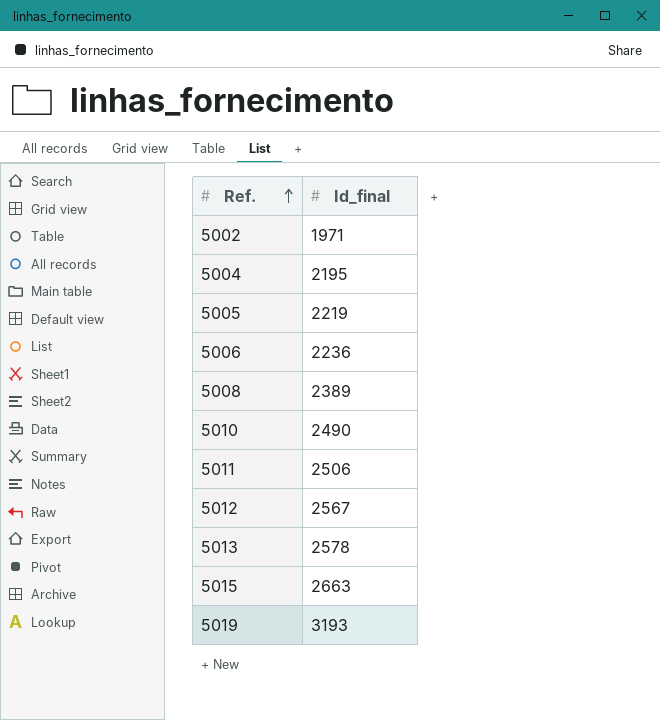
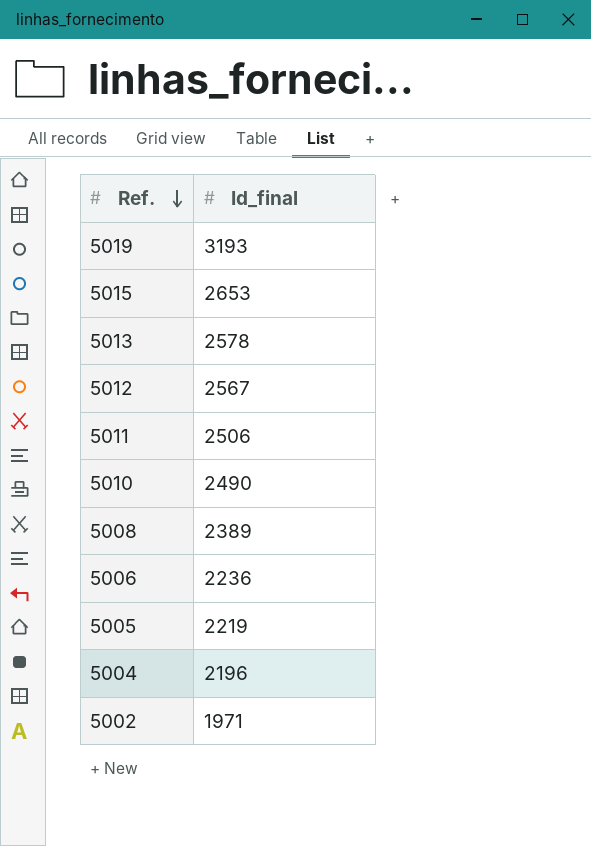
row order: Ref. ascending -> Ref. descending
5015 | Id_final: 2663 -> 2653
5004 | Id_final: 2195 -> 2196

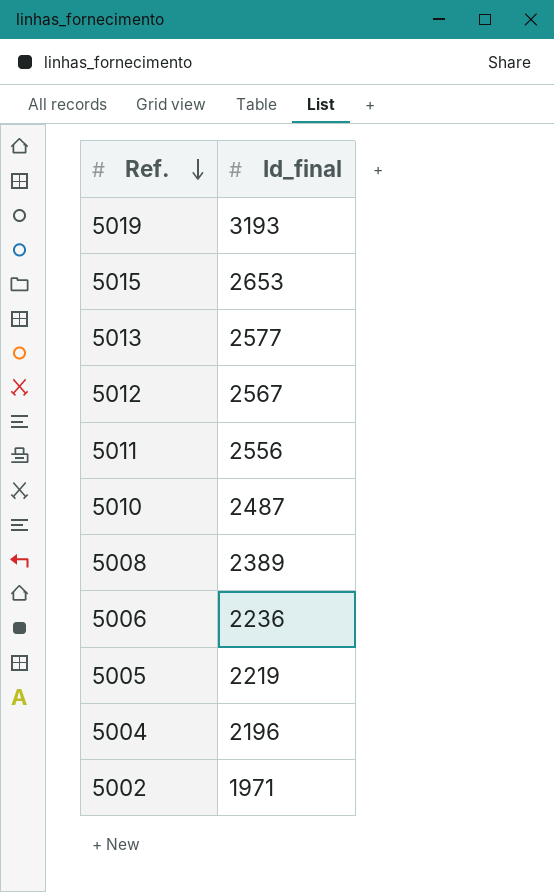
5013 | Id_final: 2578 -> 2577
5011 | Id_final: 2506 -> 2556
5010 | Id_final: 2490 -> 2487

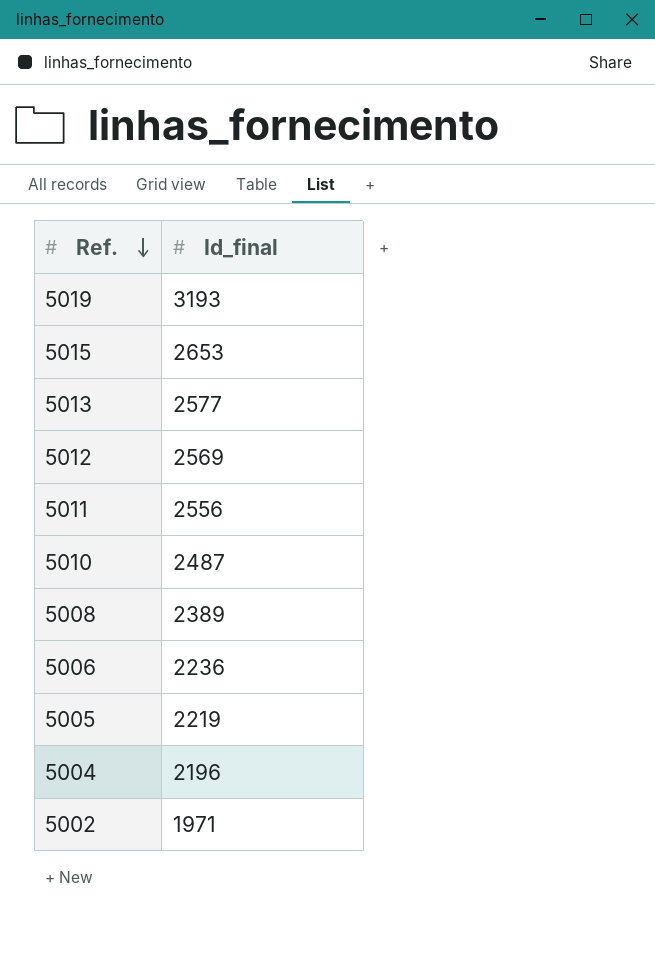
5012 | Id_final: 2567 -> 2569

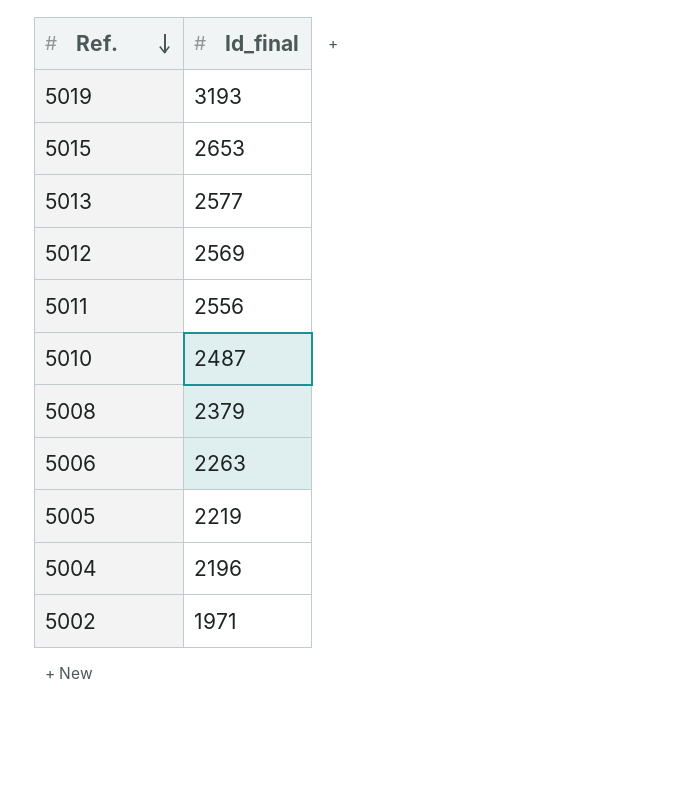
5008 | Id_final: 2389 -> 2379
5006 | Id_final: 2236 -> 2263

